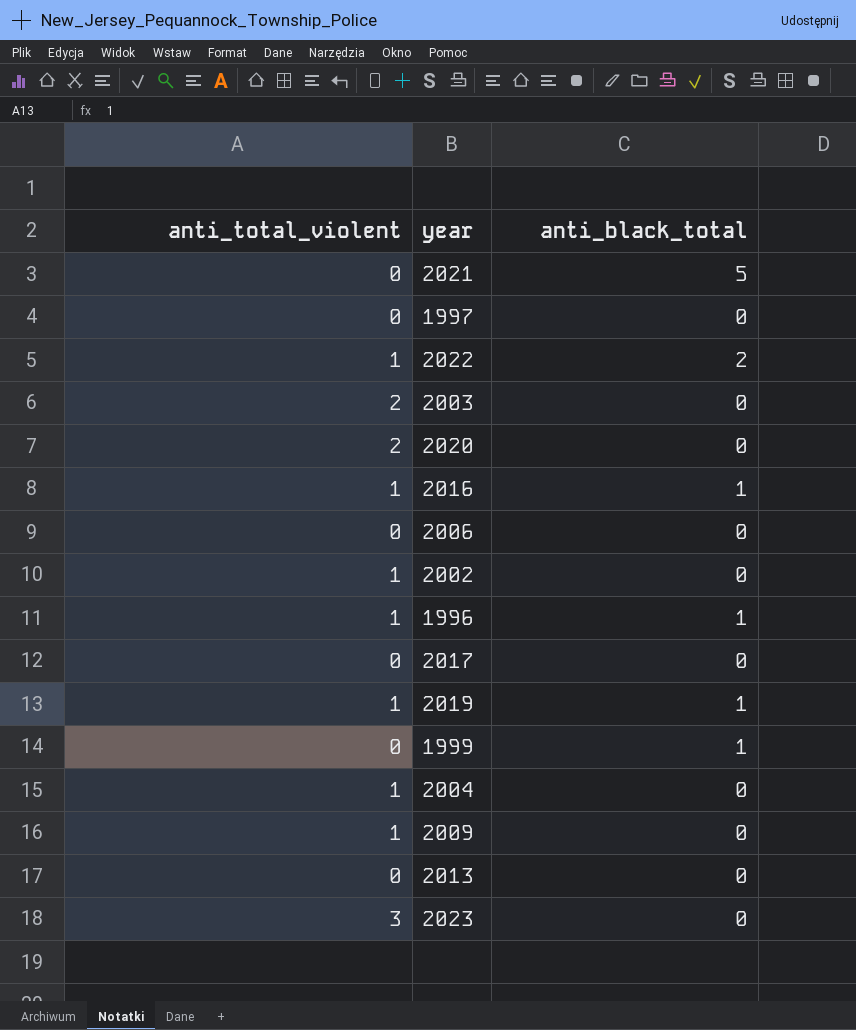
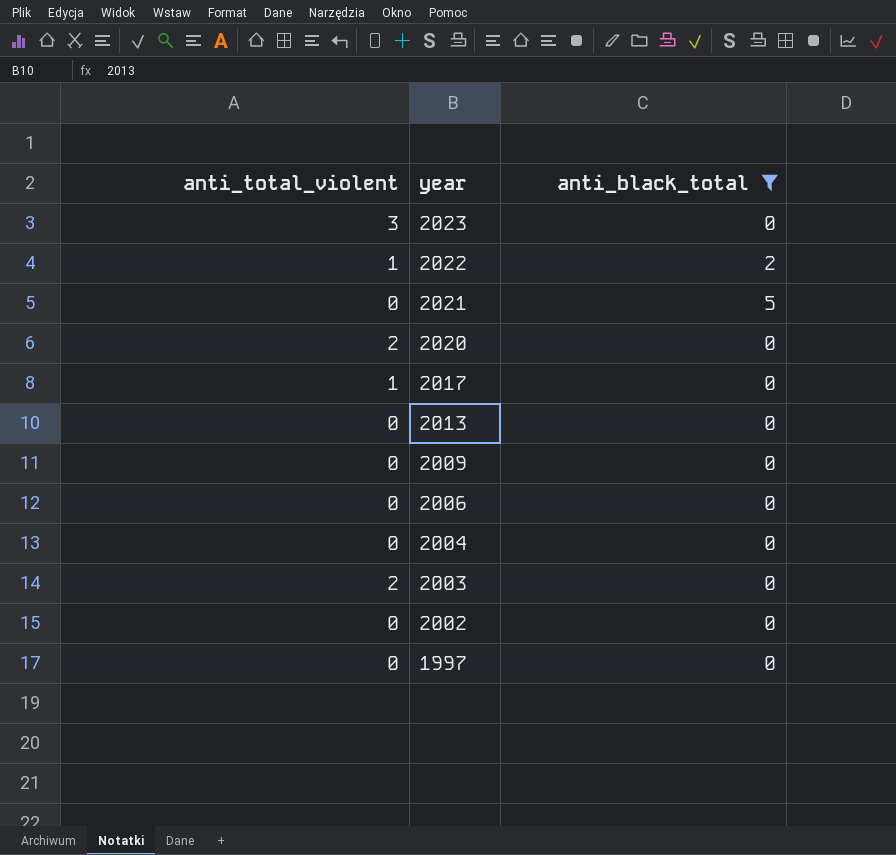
filter: none -> anti_black_total != 1
row order: none -> year descending
2017 | anti_total_violent: 0 -> 1
2009 | anti_total_violent: 1 -> 0
2004 | anti_total_violent: 1 -> 0
2002 | anti_total_violent: 1 -> 0

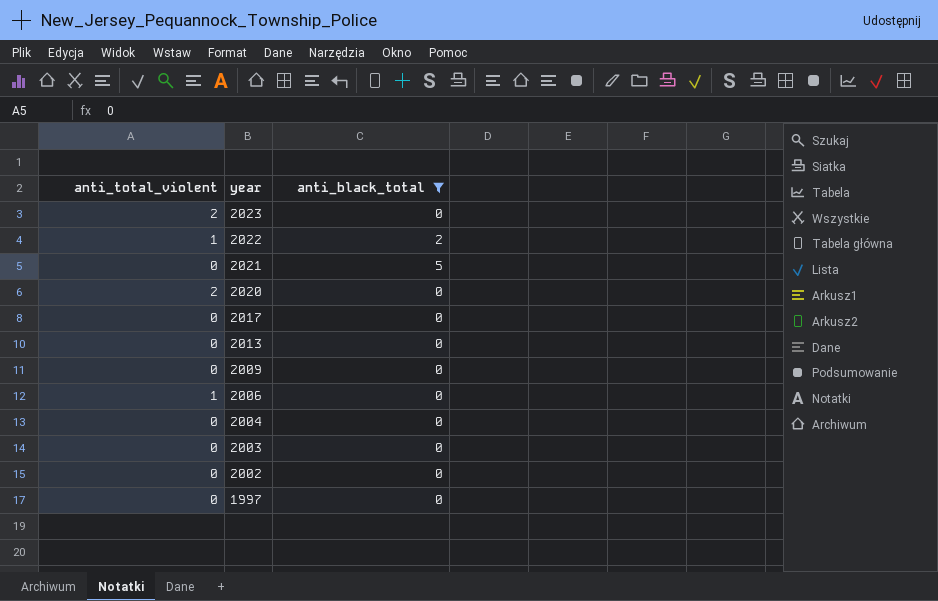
2023 | anti_total_violent: 3 -> 2
2017 | anti_total_violent: 1 -> 0
2006 | anti_total_violent: 0 -> 1
2003 | anti_total_violent: 2 -> 0

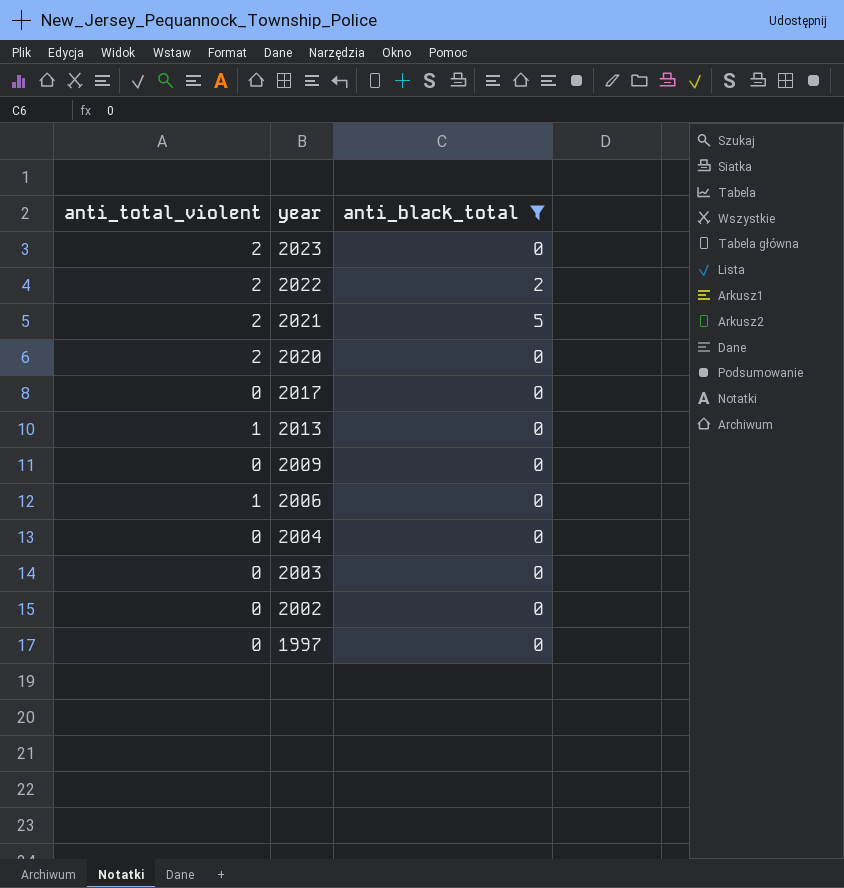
2022 | anti_total_violent: 1 -> 2
2021 | anti_total_violent: 0 -> 2
2013 | anti_total_violent: 0 -> 1

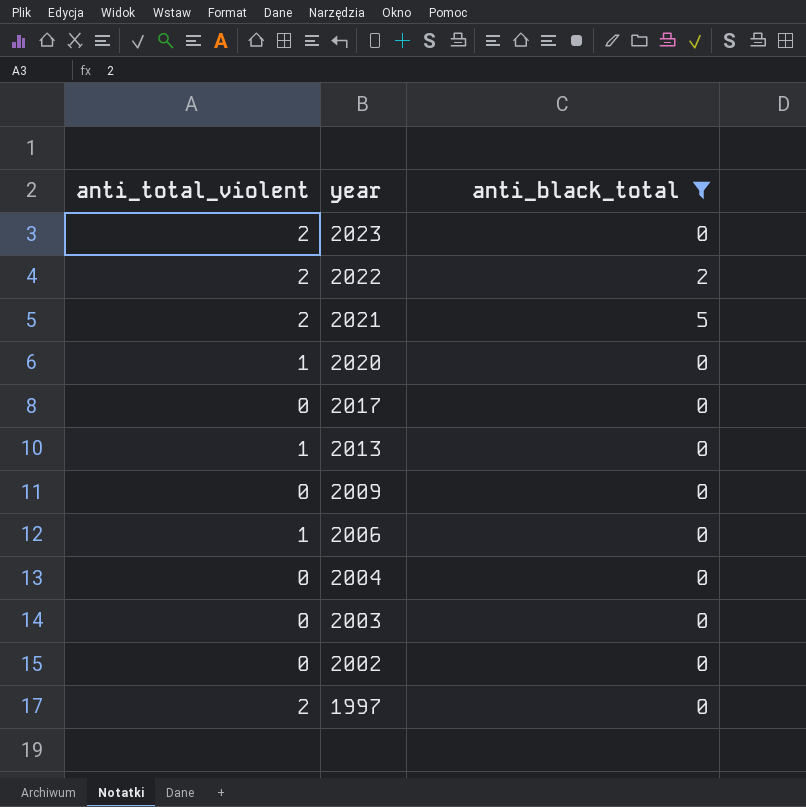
2020 | anti_total_violent: 2 -> 1
1997 | anti_total_violent: 0 -> 2

